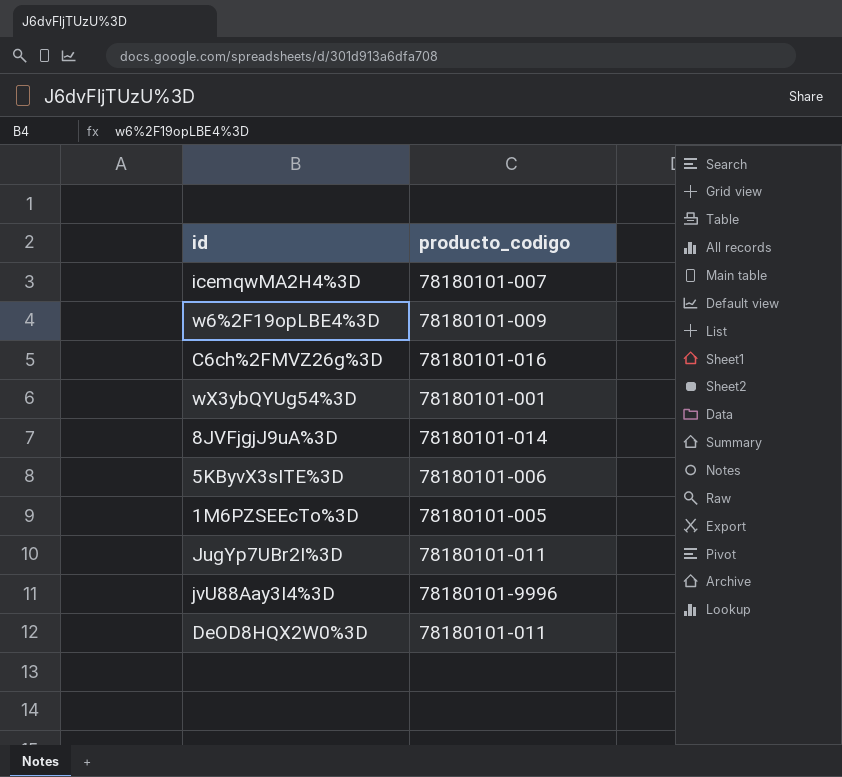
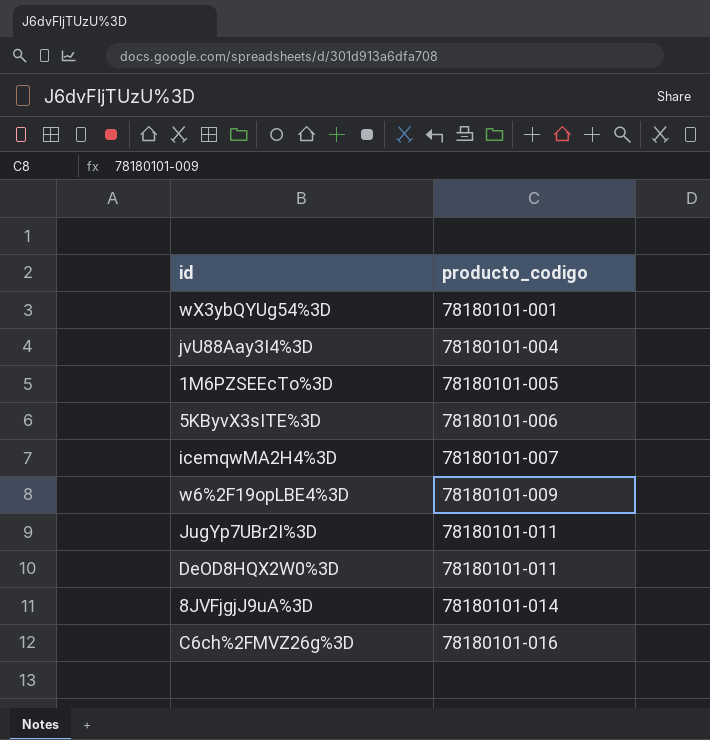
row order: none -> producto_codigo ascending
jvU88Aay3I4%3D | producto_codigo: 78180101-9996 -> 78180101-004

